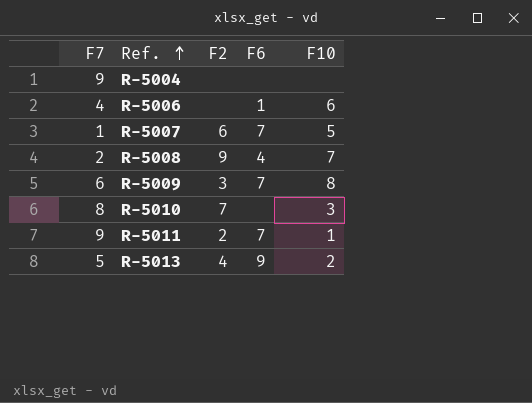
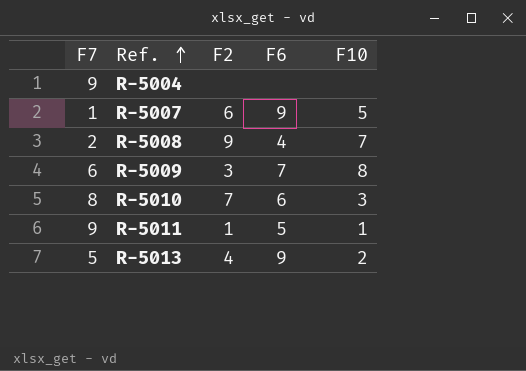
row R-5006: 4 | none | 1 | 6 -> none
R-5007 | F6: 7 -> 9
R-5010 | F6: none -> 6
R-5011 | F2: 2 -> 1
R-5011 | F6: 7 -> 5

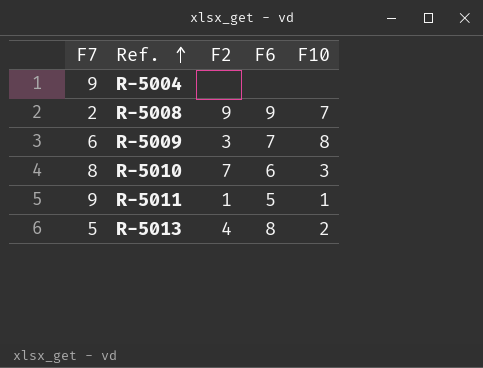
row R-5007: 1 | 6 | 9 | 5 -> none
R-5008 | F6: 4 -> 9
R-5013 | F6: 9 -> 8

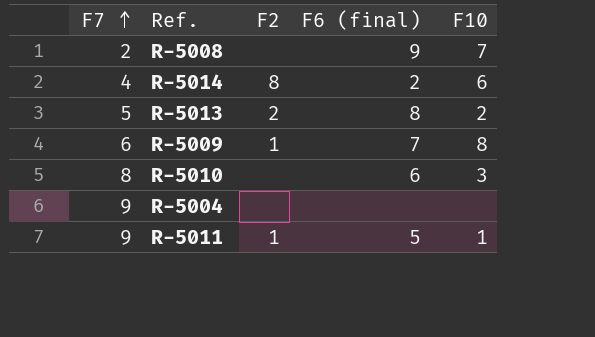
row order: Ref. ascending -> F7 ascending
column name: F6 -> F6 (final)
R-5008 | F2: 9 -> none
row R-5014: none -> 4 | 8 | 2 | 6
R-5013 | F2: 4 -> 2
R-5009 | F2: 3 -> 1
R-5010 | F2: 7 -> none

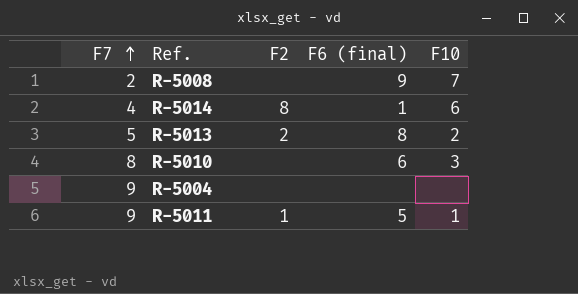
row R-5009: 6 | 1 | 7 | 8 -> none
R-5014 | F6 (final): 2 -> 1

